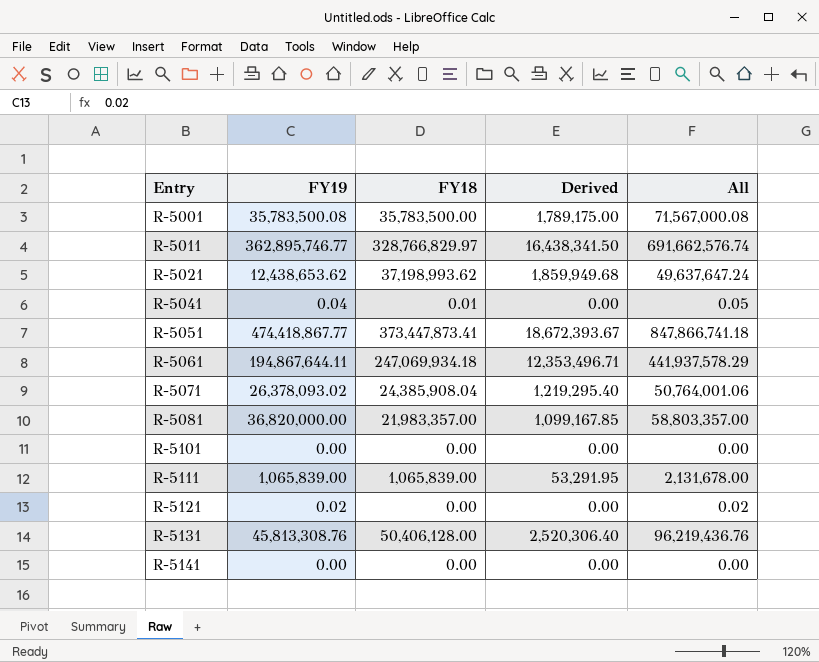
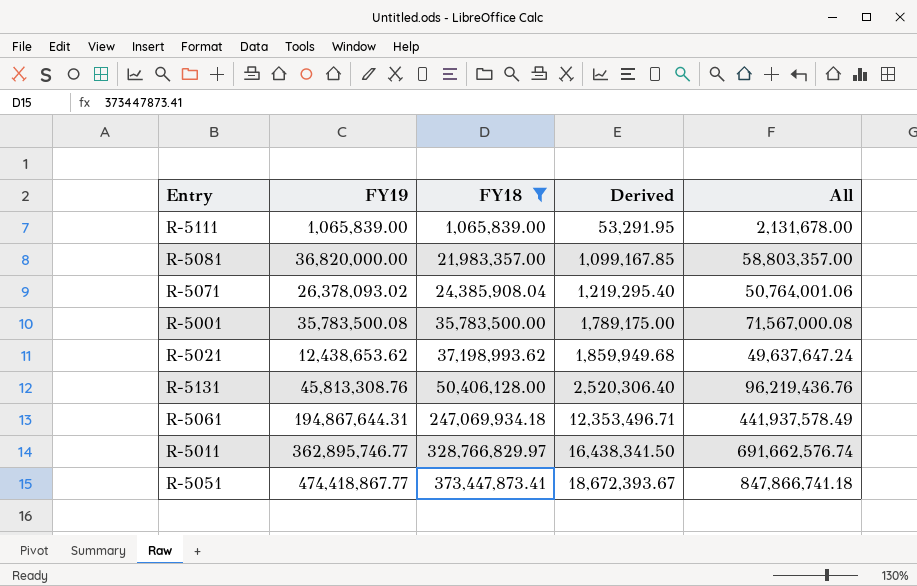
filter: none -> FY18 >= 1,065,839.00
row order: Entry ascending -> FY18 ascending
R-5061 | FY19: 194,867,644.11 -> 194,867,644.31
R-5061 | All: 441,937,578.29 -> 441,937,578.49

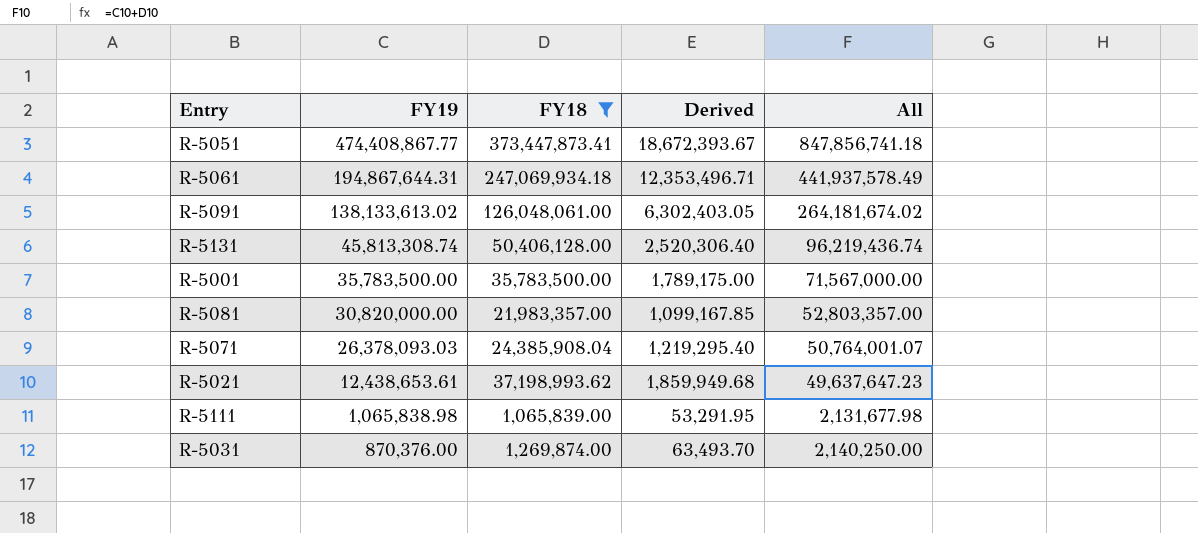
row order: FY18 ascending -> FY19 descending
row R-5011: 362,895,746.77 | 328,766,829.97 | 16,438,341.50 | 691,662,576.74 -> none
R-5051 | FY19: 474,418,867.77 -> 474,408,867.77
R-5051 | All: 847,866,741.18 -> 847,856,741.18
row R-5091: none -> 138,133,613.02 | 126,048,061.00 | 6,302,403.05 | 264,181,674.02
R-5131 | FY19: 45,813,308.76 -> 45,813,308.74
R-5131 | All: 96,219,436.76 -> 96,219,436.74
R-5001 | FY19: 35,783,500.08 -> 35,783,500.00
R-5001 | All: 71,567,000.08 -> 71,567,000.00
R-5081 | FY19: 36,820,000.00 -> 30,820,000.00
R-5081 | All: 58,803,357.00 -> 52,803,357.00
R-5071 | FY19: 26,378,093.02 -> 26,378,093.03
R-5071 | All: 50,764,001.06 -> 50,764,001.07
R-5021 | FY19: 12,438,653.62 -> 12,438,653.61
R-5021 | All: 49,637,647.24 -> 49,637,647.23
R-5111 | FY19: 1,065,839.00 -> 1,065,838.98
R-5111 | All: 2,131,678.00 -> 2,131,677.98
row R-5031: none -> 870,376.00 | 1,269,874.00 | 63,493.70 | 2,140,250.00

